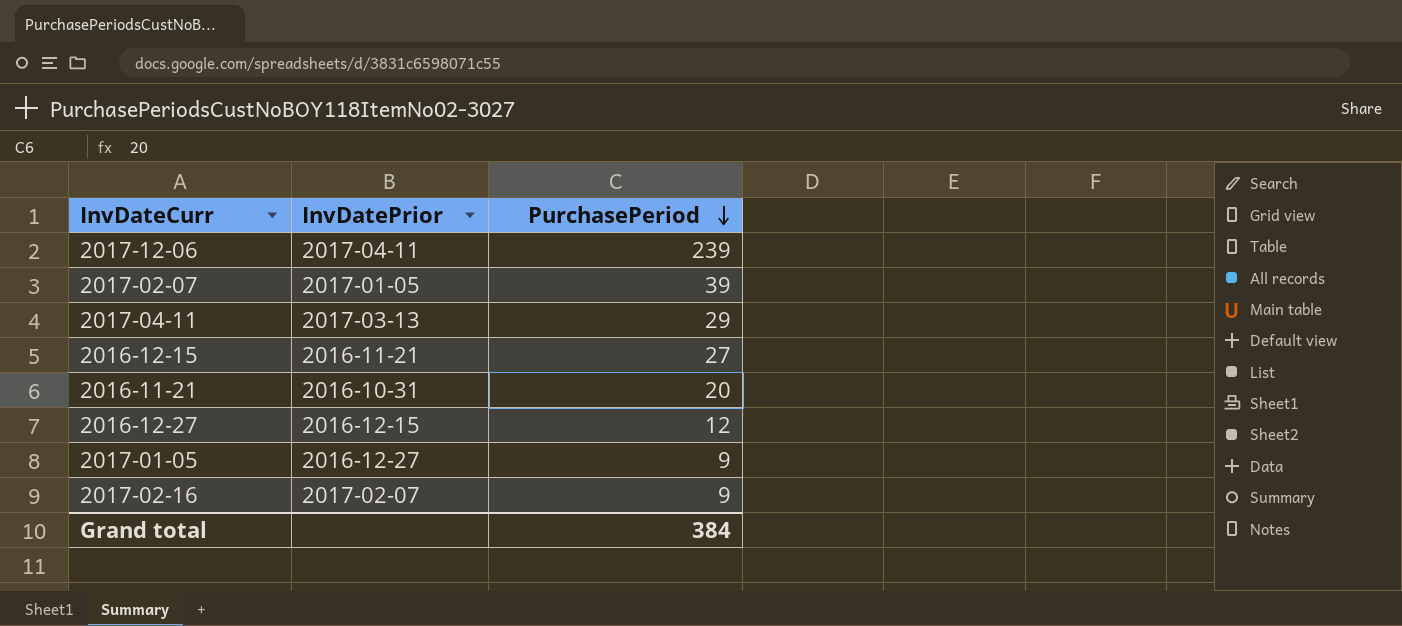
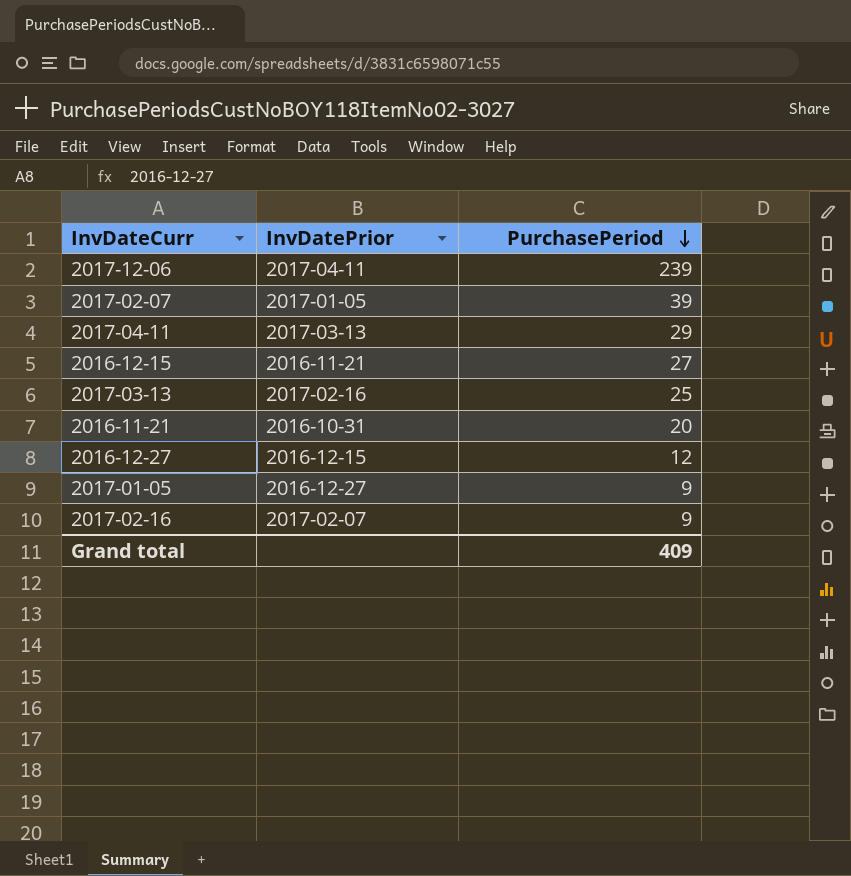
row 2017-03-13: none -> 2017-02-16 | 25
Grand total | PurchasePeriod: 384 -> 409

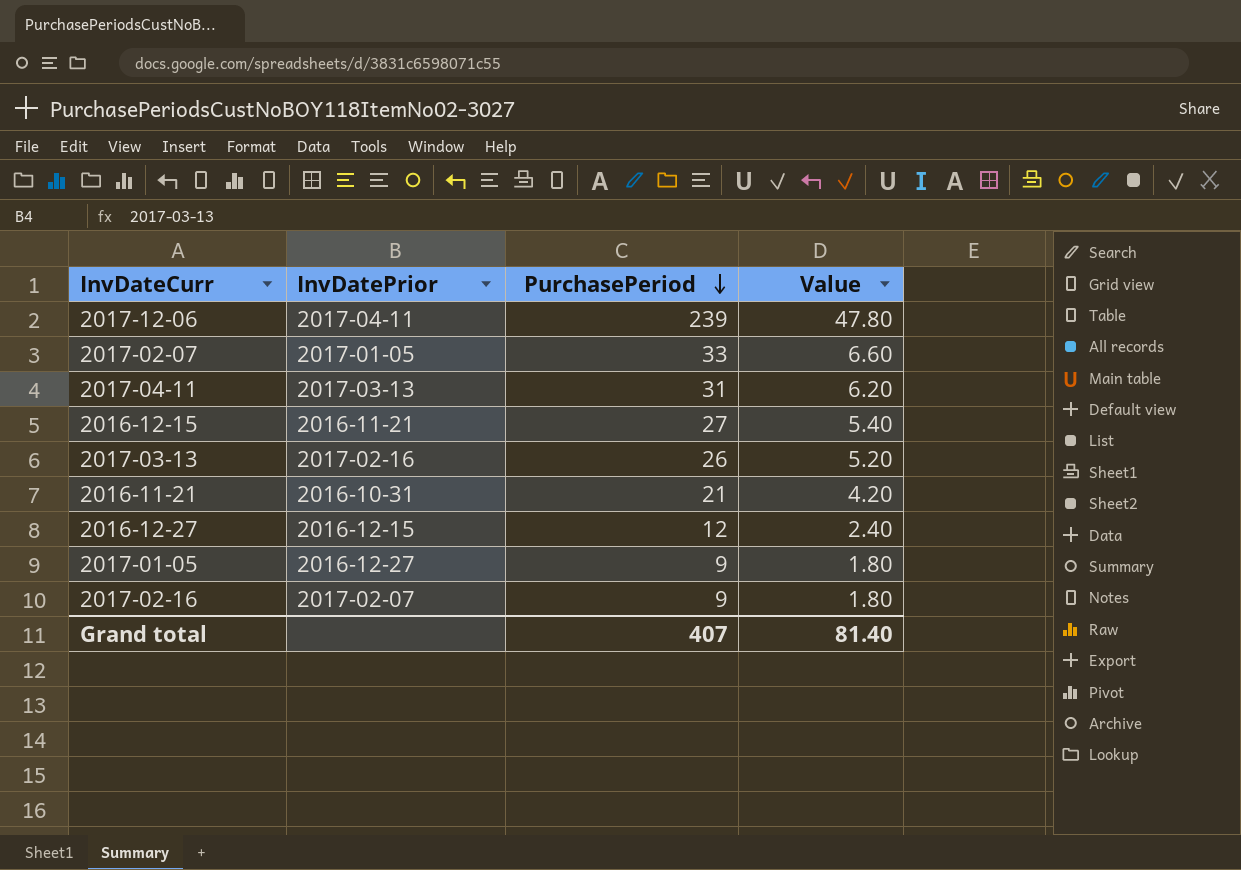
column Value | formula: none -> [PurchasePeriod] * 0.2
2017-02-07 | PurchasePeriod: 39 -> 33
2017-04-11 | PurchasePeriod: 29 -> 31
2017-03-13 | PurchasePeriod: 25 -> 26
2016-11-21 | PurchasePeriod: 20 -> 21
Grand total | PurchasePeriod: 409 -> 407

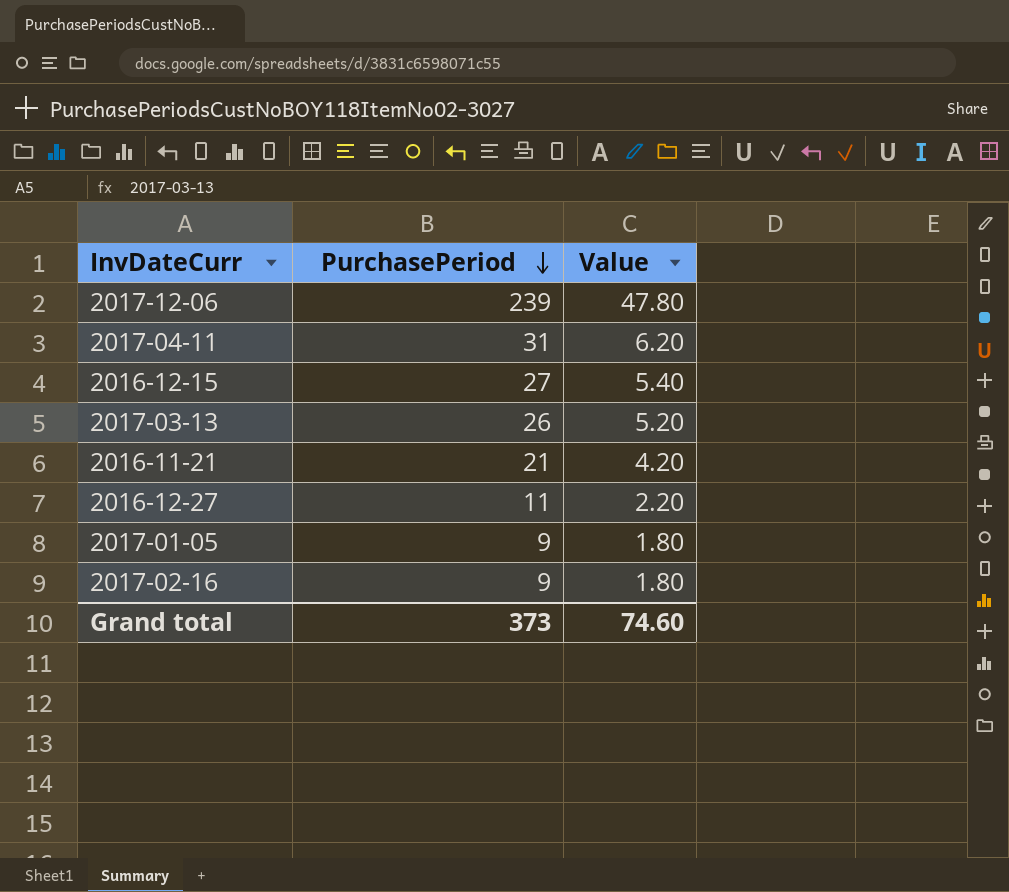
column InvDatePrior | position: 2 -> none
row 2017-02-07: 2017-01-05 | 33 | 6.60 -> none
2016-12-27 | PurchasePeriod: 12 -> 11
2016-12-27 | Value: 2.40 -> 2.20
Grand total | PurchasePeriod: 407 -> 373
Grand total | Value: 81.40 -> 74.60

